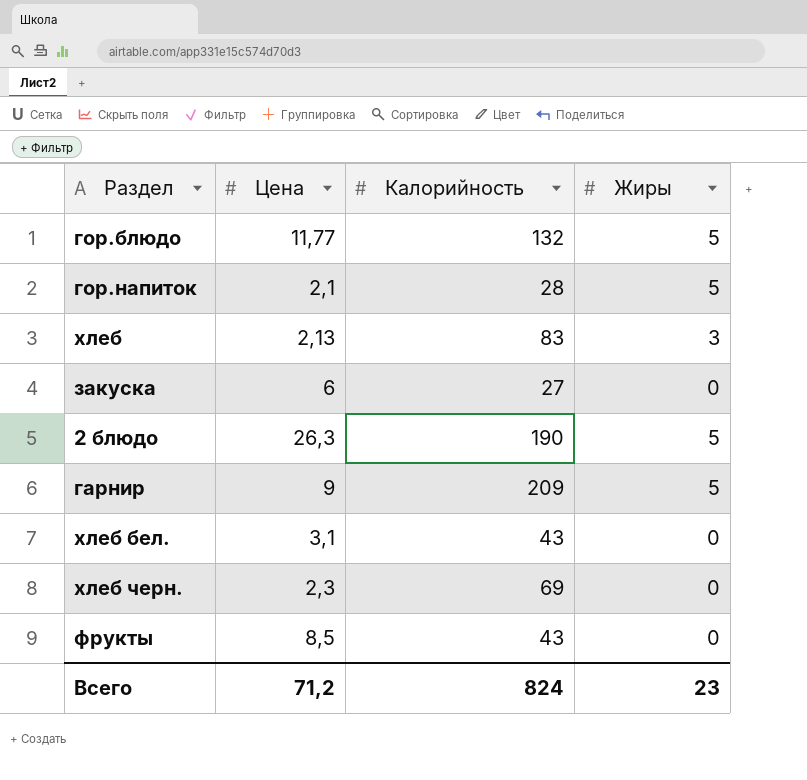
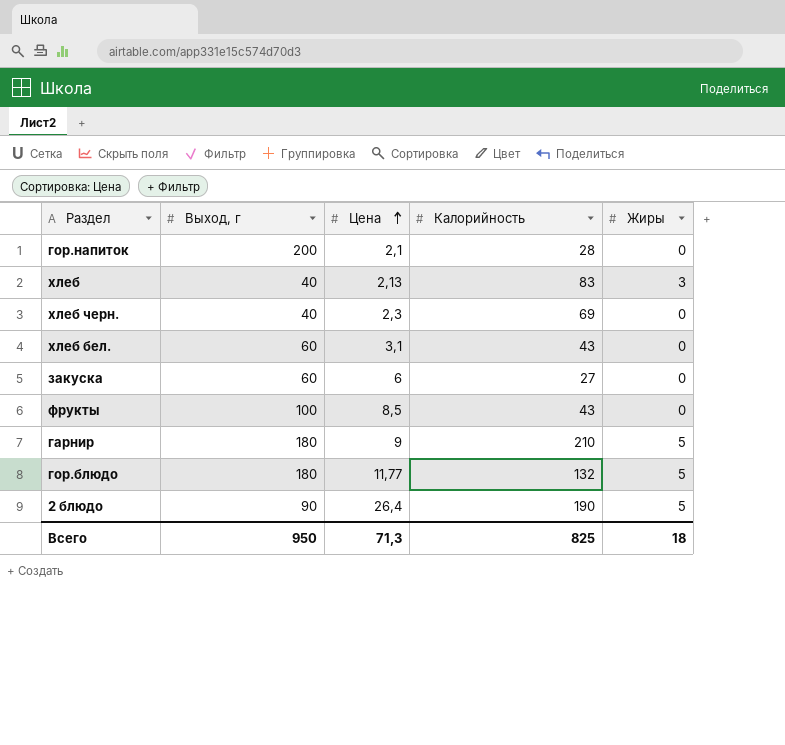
row order: none -> Цена ascending
column Выход, г | position: none -> 2
гор.напиток | Жиры: 5 -> 0
гарнир | Калорийность: 209 -> 210
2 блюдо | Цена: 26,3 -> 26,4
Всего | Цена: 71,2 -> 71,3
Всего | Калорийность: 824 -> 825
Всего | Жиры: 23 -> 18

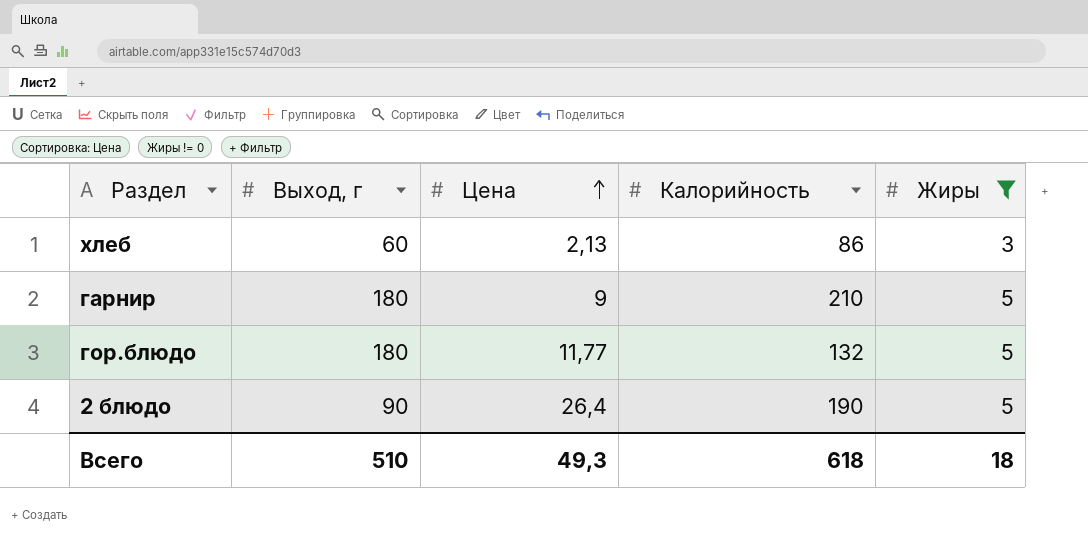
filter: none -> Жиры != 0
хлеб | Выход, г: 40 -> 60
хлеб | Калорийность: 83 -> 86
Всего | Выход, г: 950 -> 510
Всего | Цена: 71,3 -> 49,3
Всего | Калорийность: 825 -> 618

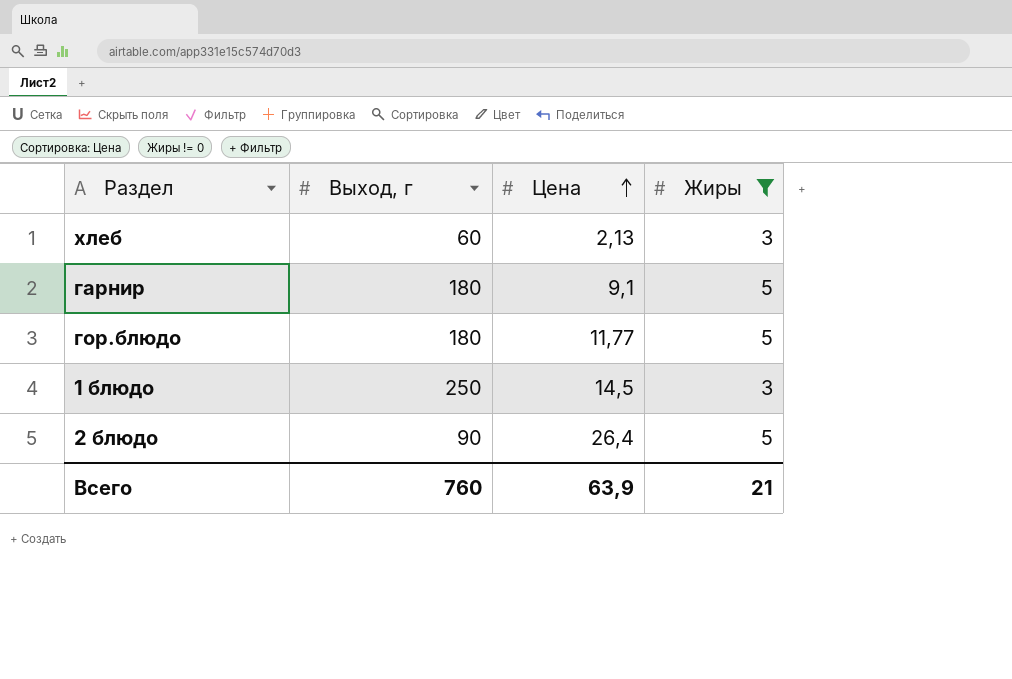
column Калорийность | position: 4 -> none
гарнир | Цена: 9 -> 9,1
row 1 блюдо: none -> 250 | 14,5 | 3
Всего | Выход, г: 510 -> 760
Всего | Цена: 49,3 -> 63,9
Всего | Жиры: 18 -> 21

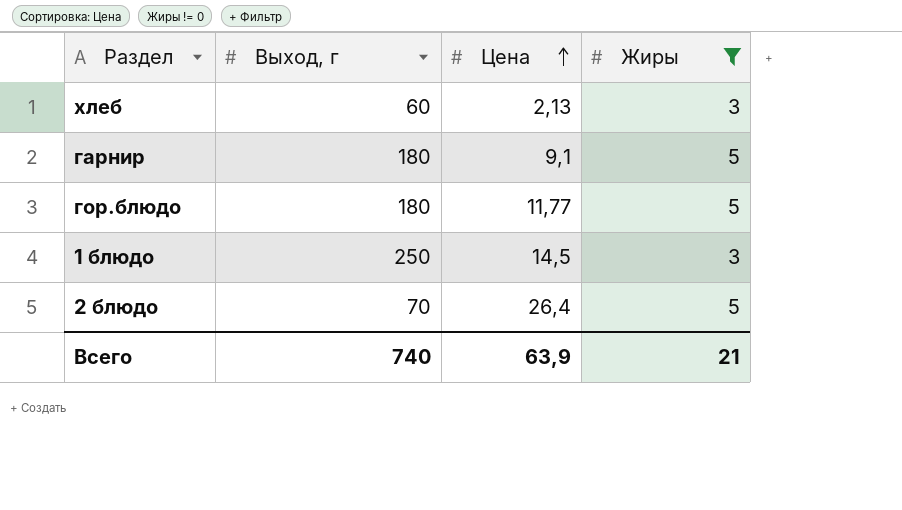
2 блюдо | Выход, г: 90 -> 70
Всего | Выход, г: 760 -> 740

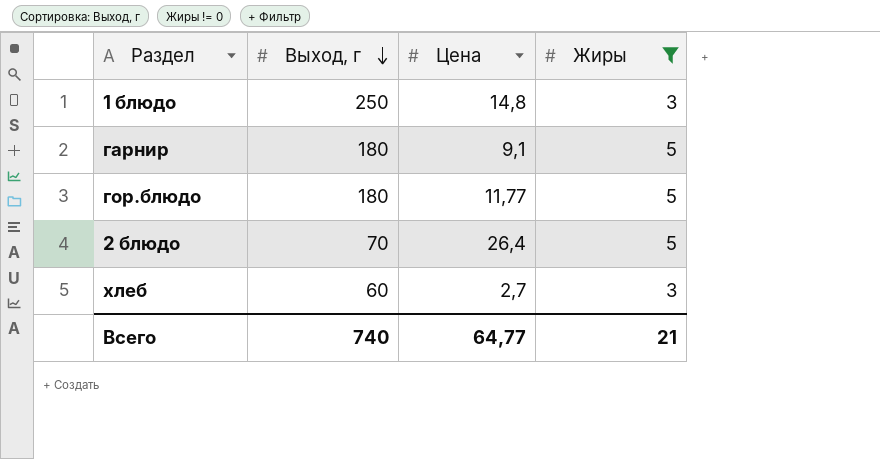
row order: Цена ascending -> Выход, г descending
1 блюдо | Цена: 14,5 -> 14,8
хлеб | Цена: 2,13 -> 2,7
Всего | Цена: 63,9 -> 64,77

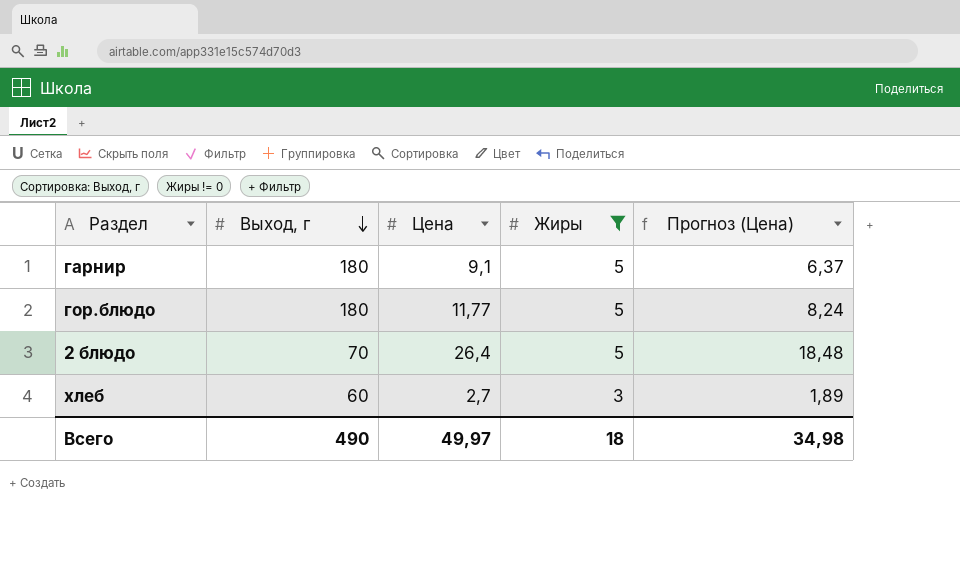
column Прогноз (Цена) | formula: none -> [Цена] * 0,7
row 1 блюдо: 250 | 14,8 | 3 -> none
Всего | Выход, г: 740 -> 490
Всего | Цена: 64,77 -> 49,97
Всего | Жиры: 21 -> 18

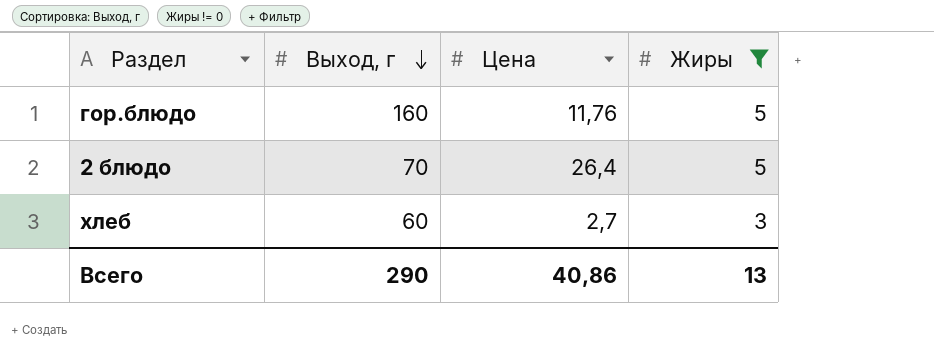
column Прогноз (Цена) | formula: [Цена] * 0,7 -> none
row гарнир: 180 | 9,1 | 5 | 6,37 -> none
гор.блюдо | Выход, г: 180 -> 160
гор.блюдо | Цена: 11,77 -> 11,76
Всего | Выход, г: 490 -> 290
Всего | Цена: 49,97 -> 40,86
Всего | Жиры: 18 -> 13

